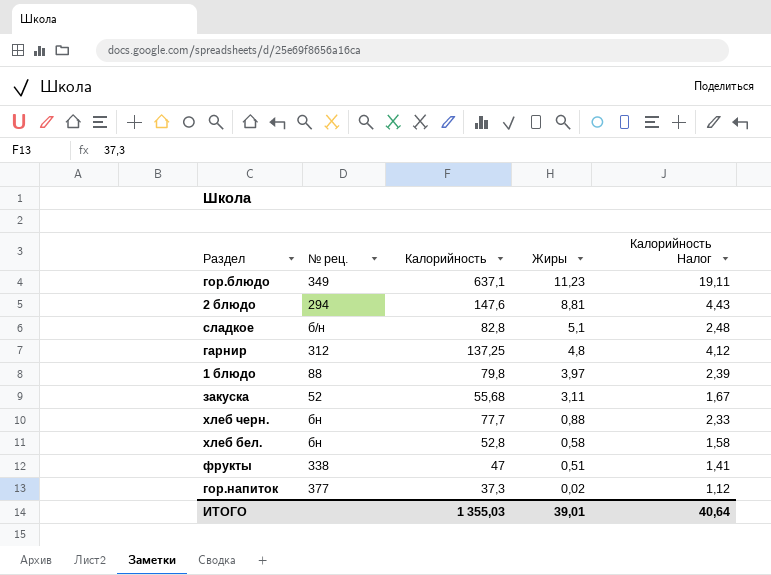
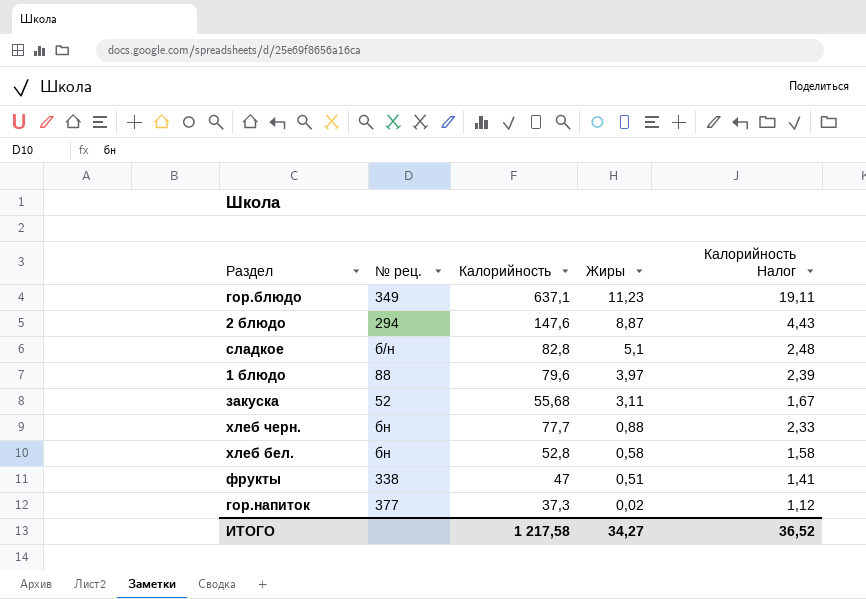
row гарнир: 312 | 137,25 | 4,8 | 4,12 -> none
2 блюдо | Жиры: 8,81 -> 8,87
1 блюдо | Калорийность: 79,8 -> 79,6
ИТОГО | Калорийность: 1 355,03 -> 1 217,58
ИТОГО | Жиры: 39,01 -> 34,27
ИТОГО | Калорийность Налог: 40,64 -> 36,52

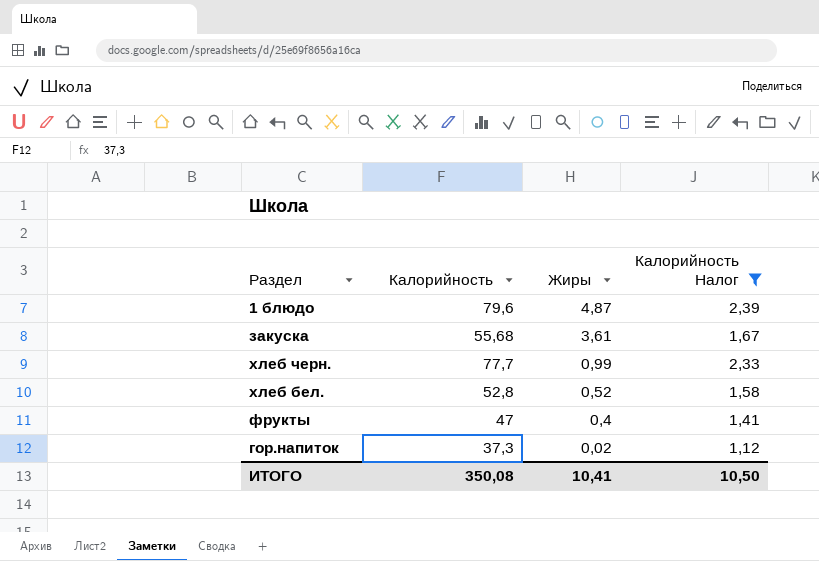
filter: none -> Калорийность Налог <= 2,39
column № рец. | position: 2 -> none
1 блюдо | Жиры: 3,97 -> 4,87
закуска | Жиры: 3,11 -> 3,61
хлеб черн. | Жиры: 0,88 -> 0,99
хлеб бел. | Жиры: 0,58 -> 0,52
фрукты | Жиры: 0,51 -> 0,4
ИТОГО | Калорийность: 1 217,58 -> 350,08
ИТОГО | Жиры: 34,27 -> 10,41
ИТОГО | Калорийность Налог: 36,52 -> 10,50

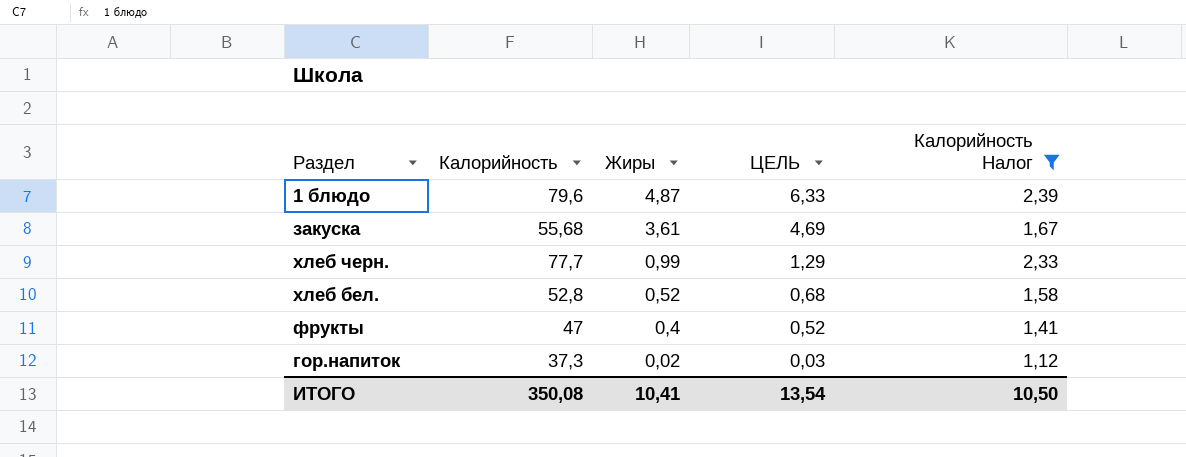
column ЦЕЛЬ | formula: none -> [Жиры] * 1,3

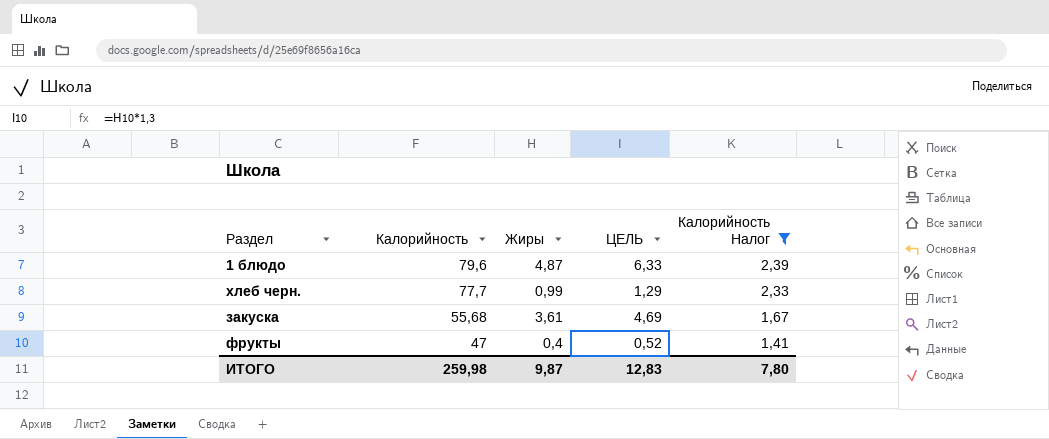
row order: Жиры descending -> Калорийность descending
row хлеб бел.: 52,8 | 0,52 | 0,68 | 1,58 -> none
row гор.напиток: 37,3 | 0,02 | 0,03 | 1,12 -> none
ИТОГО | Калорийность: 350,08 -> 259,98
ИТОГО | Жиры: 10,41 -> 9,87
ИТОГО | ЦЕЛЬ: 13,54 -> 12,83
ИТОГО | Калорийность Налог: 10,50 -> 7,80

